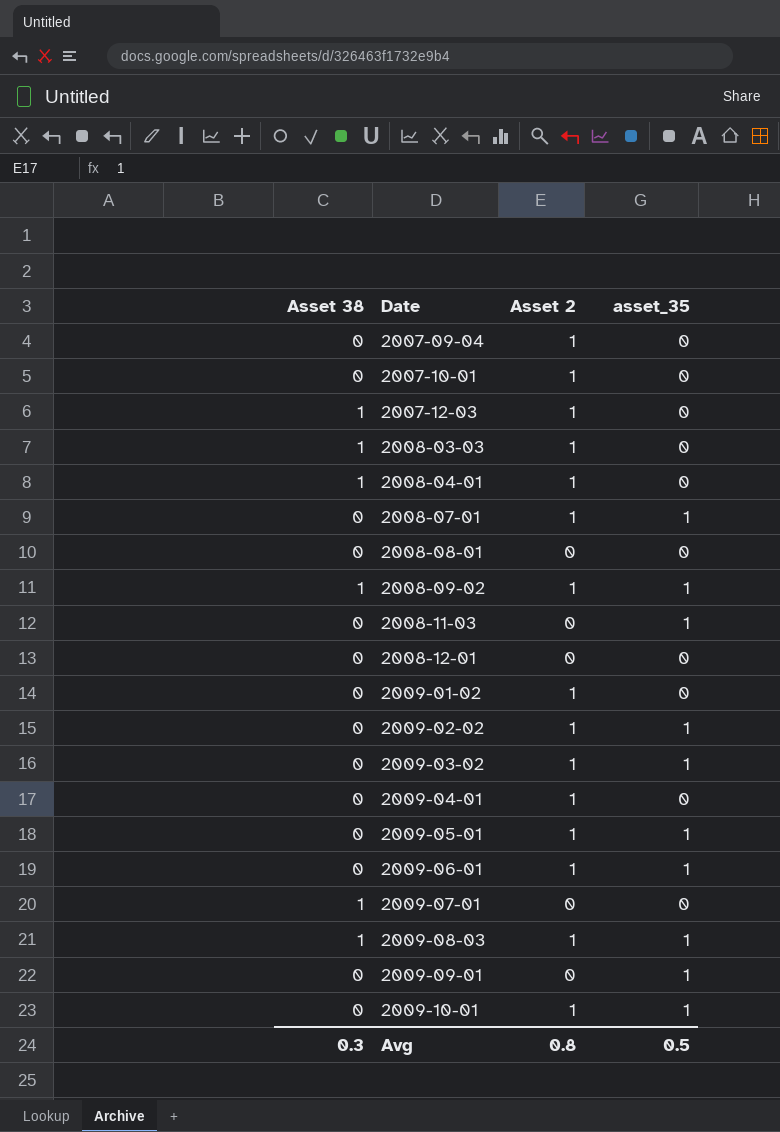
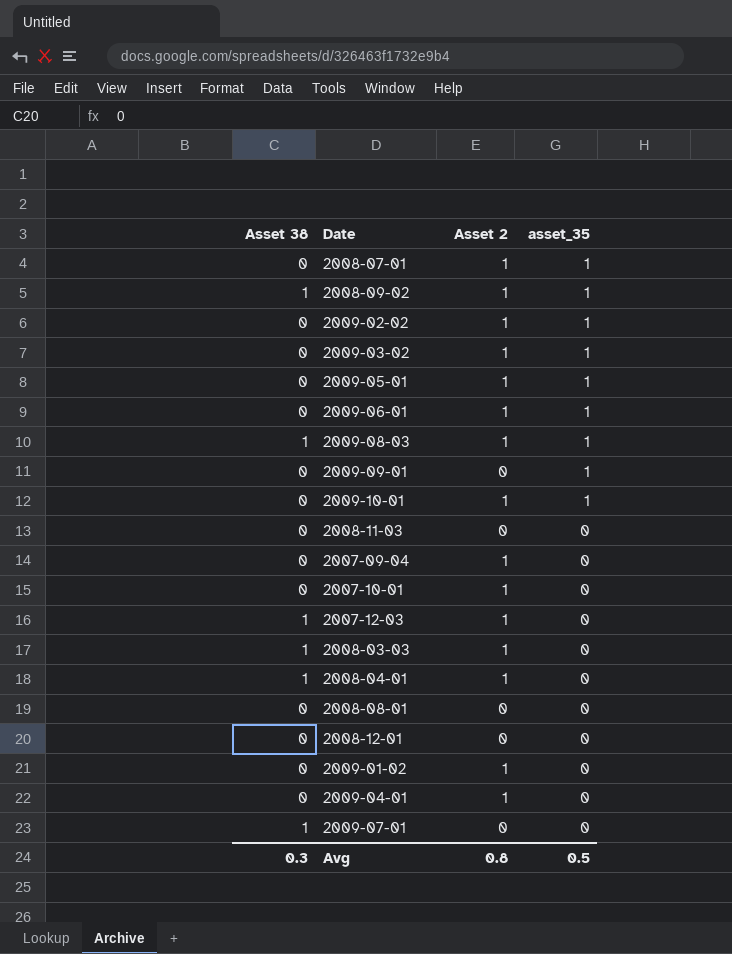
row order: Date ascending -> asset_35 descending
2008-11-03 | asset_35: 1 -> 0

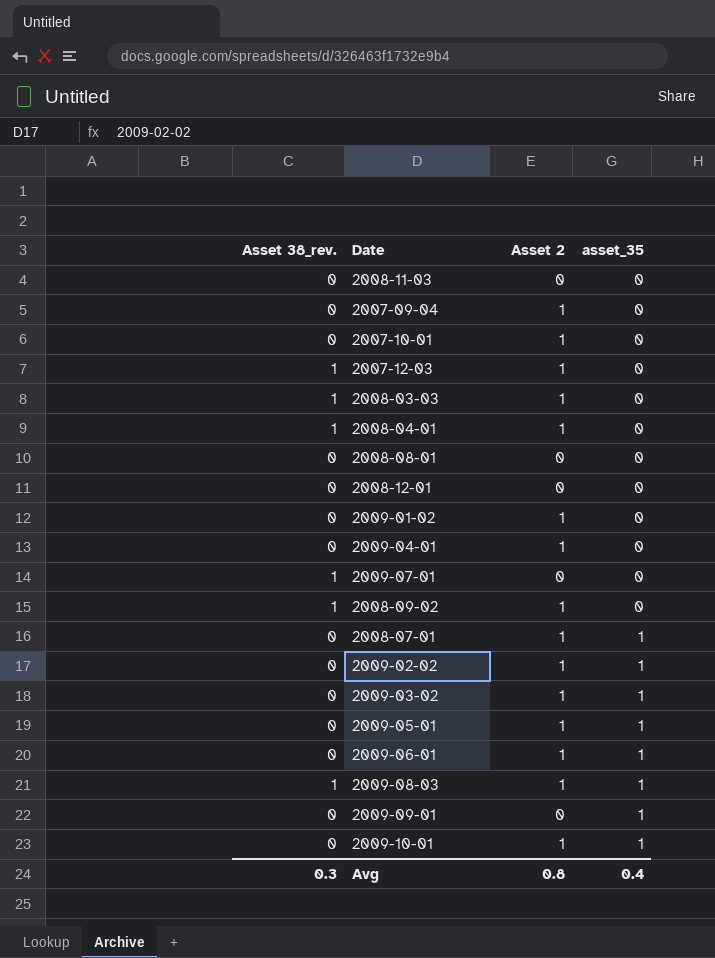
row order: asset_35 descending -> asset_35 ascending
column name: Asset 38 -> Asset 38_rev.
2008-09-02 | asset_35: 1 -> 0
Avg | asset_35: 0.5 -> 0.4

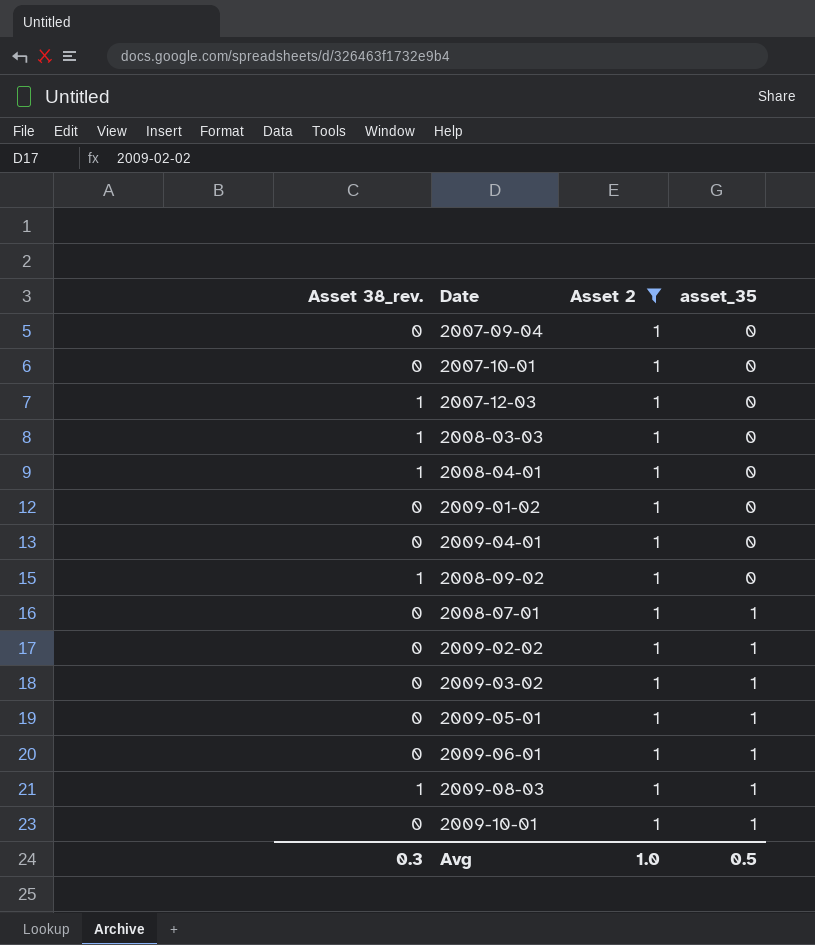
filter: none -> Asset 2 = 1
Avg | Asset 2: 0.8 -> 1.0
Avg | asset_35: 0.4 -> 0.5

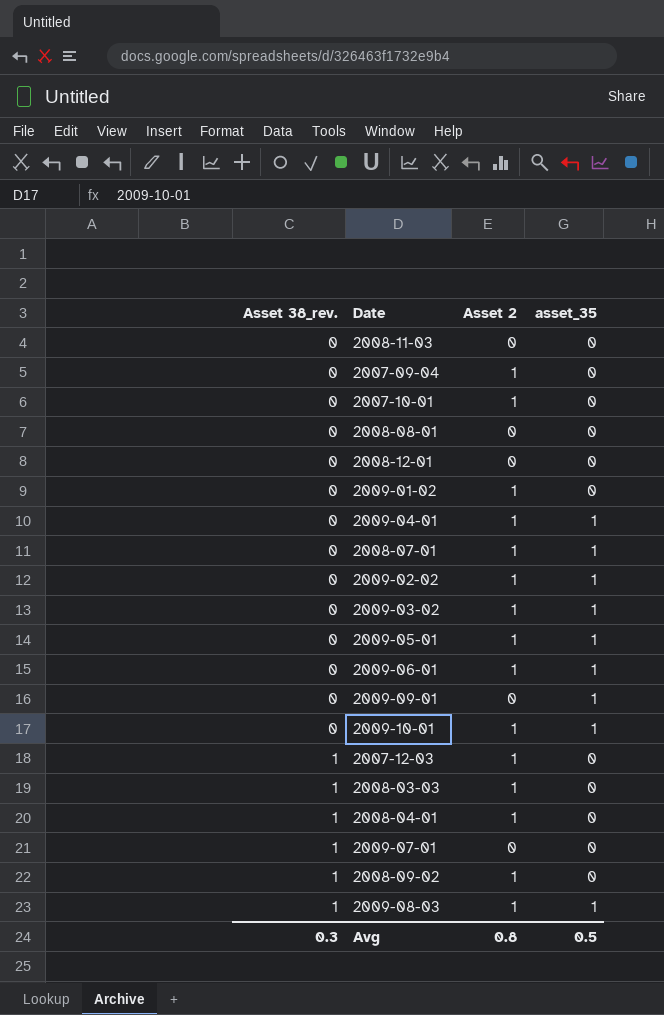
filter: Asset 2 = 1 -> none
row order: asset_35 ascending -> Asset 38_rev. ascending
2009-04-01 | asset_35: 0 -> 1
Avg | Asset 2: 1.0 -> 0.8

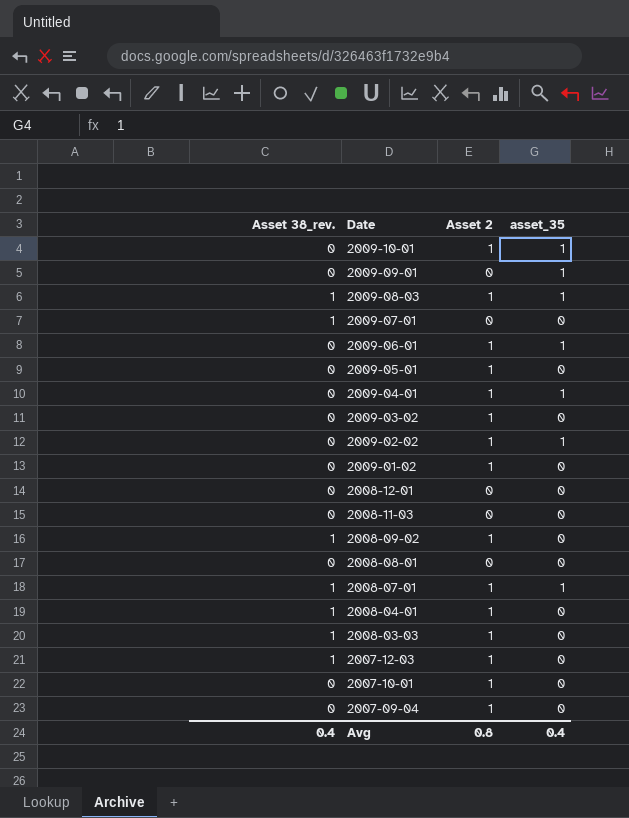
row order: Asset 38_rev. ascending -> Date descending
2009-05-01 | asset_35: 1 -> 0
2009-03-02 | asset_35: 1 -> 0
2008-07-01 | Asset 38_rev.: 0 -> 1
Avg | Asset 38_rev.: 0.3 -> 0.4
Avg | asset_35: 0.5 -> 0.4

